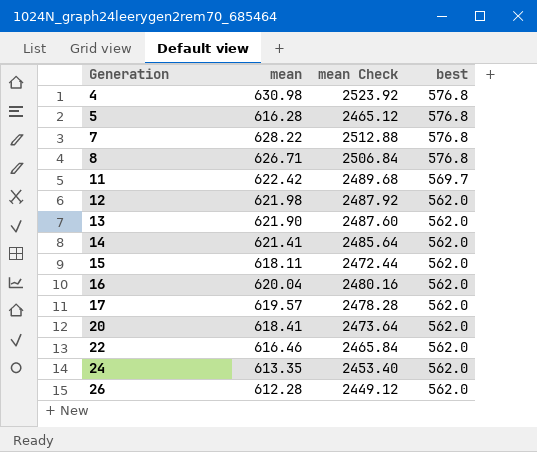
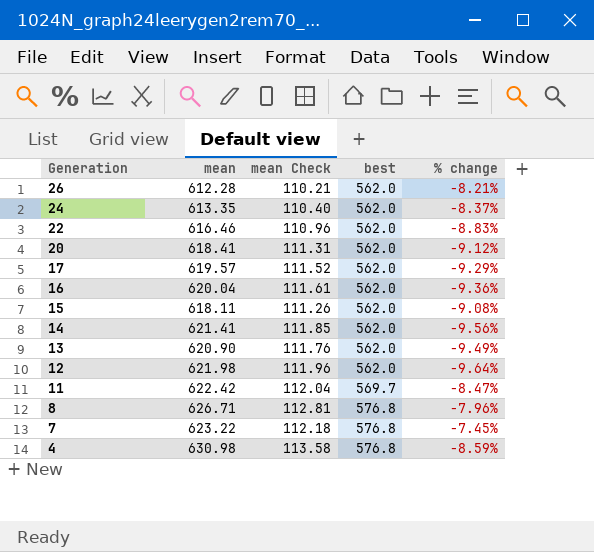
row order: Generation ascending -> Generation descending
column mean Check | formula: [mean] * 4 -> [mean] * 0.18
column % change | formula: none -> ([best] - [mean]) / [mean]
row 5: 616.28 | 2465.12 | 576.8 -> none
13 | mean: 621.90 -> 620.90
7 | mean: 628.22 -> 623.22

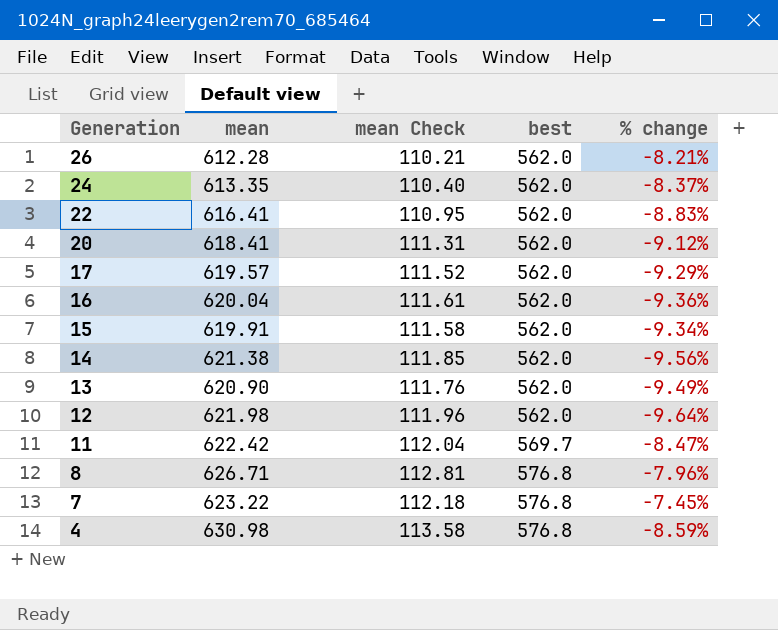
22 | mean: 616.46 -> 616.41
22 | mean Check: 110.96 -> 110.95
15 | mean: 618.11 -> 619.91
15 | mean Check: 111.26 -> 111.58
15 | % change: -9.08% -> -9.34%
14 | mean: 621.41 -> 621.38

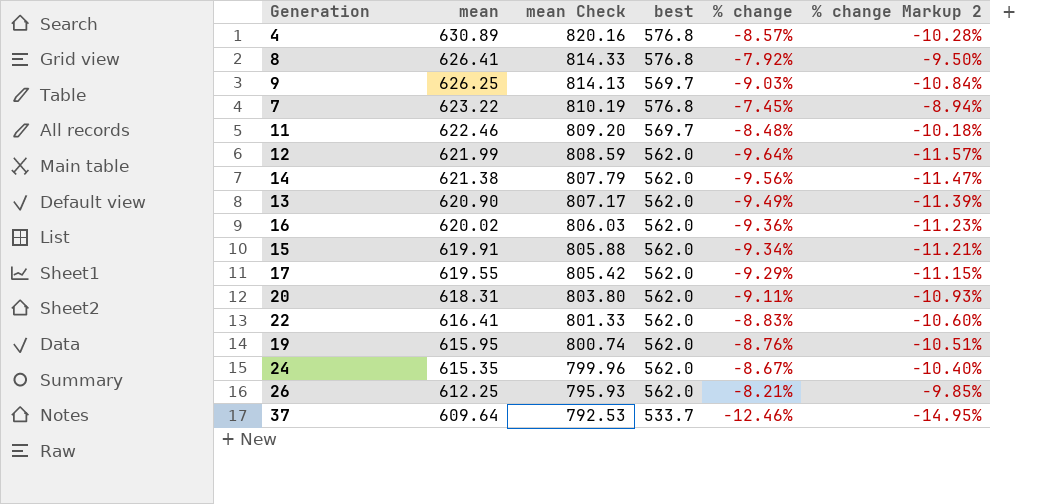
row order: Generation descending -> mean descending
column mean Check | formula: [mean] * 0.18 -> [mean] * 1.3
column % change Markup 2 | formula: none -> [% change] * 1.2
4 | mean: 630.98 -> 630.89
4 | % change: -8.59% -> -8.57%
8 | mean: 626.71 -> 626.41
8 | % change: -7.96% -> -7.92%
row 9: none -> 626.25 | 814.13 | 569.7 | -9.03% | -10.84%
11 | mean: 622.42 -> 622.46
11 | % change: -8.47% -> -8.48%
12 | mean: 621.98 -> 621.99
16 | mean: 620.04 -> 620.02
17 | mean: 619.57 -> 619.55
20 | mean: 618.41 -> 618.31
20 | % change: -9.12% -> -9.11%
row 19: none -> 615.95 | 800.74 | 562.0 | -8.76% | -10.51%
24 | mean: 613.35 -> 615.35
24 | % change: -8.37% -> -8.67%
26 | mean: 612.28 -> 612.25
row 37: none -> 609.64 | 792.53 | 533.7 | -12.46% | -14.95%

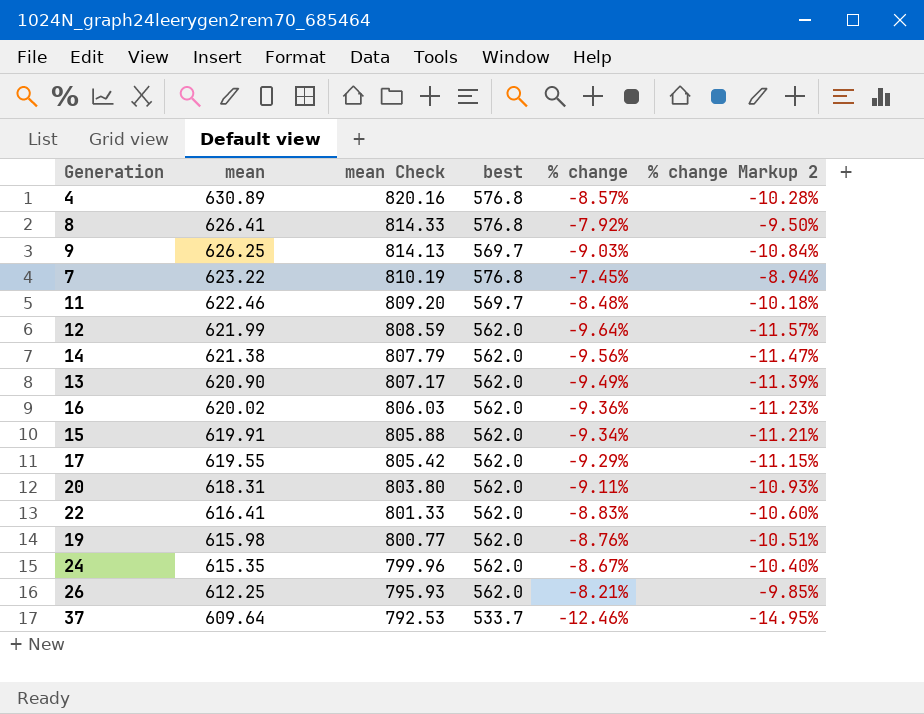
19 | mean: 615.95 -> 615.98
19 | mean Check: 800.74 -> 800.77

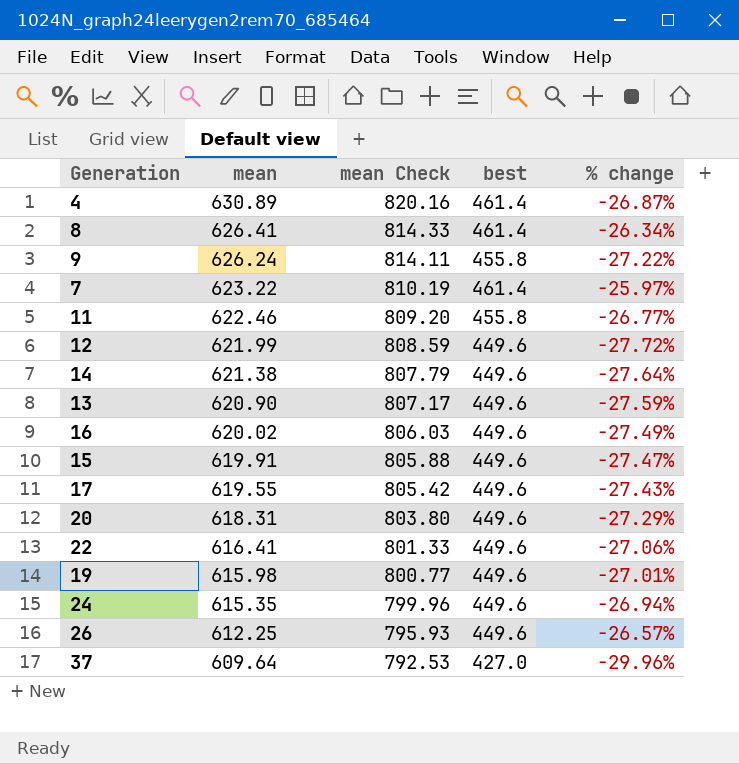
column % change Markup 2 | formula: [% change] * 1.2 -> none
4 | best: 576.8 -> 461.4
4 | % change: -8.57% -> -26.87%
8 | best: 576.8 -> 461.4
8 | % change: -7.92% -> -26.34%
9 | mean: 626.25 -> 626.24
9 | mean Check: 814.13 -> 814.11
9 | best: 569.7 -> 455.8
9 | % change: -9.03% -> -27.22%
7 | best: 576.8 -> 461.4
7 | % change: -7.45% -> -25.97%
11 | best: 569.7 -> 455.8
11 | % change: -8.48% -> -26.77%
12 | best: 562.0 -> 449.6
12 | % change: -9.64% -> -27.72%
14 | best: 562.0 -> 449.6
14 | % change: -9.56% -> -27.64%
13 | best: 562.0 -> 449.6
13 | % change: -9.49% -> -27.59%
16 | best: 562.0 -> 449.6
16 | % change: -9.36% -> -27.49%
15 | best: 562.0 -> 449.6
15 | % change: -9.34% -> -27.47%
17 | best: 562.0 -> 449.6
17 | % change: -9.29% -> -27.43%
20 | best: 562.0 -> 449.6
20 | % change: -9.11% -> -27.29%
22 | best: 562.0 -> 449.6
22 | % change: -8.83% -> -27.06%
19 | best: 562.0 -> 449.6
19 | % change: -8.76% -> -27.01%
24 | best: 562.0 -> 449.6
24 | % change: -8.67% -> -26.94%
26 | best: 562.0 -> 449.6
26 | % change: -8.21% -> -26.57%
37 | best: 533.7 -> 427.0
37 | % change: -12.46% -> -29.96%

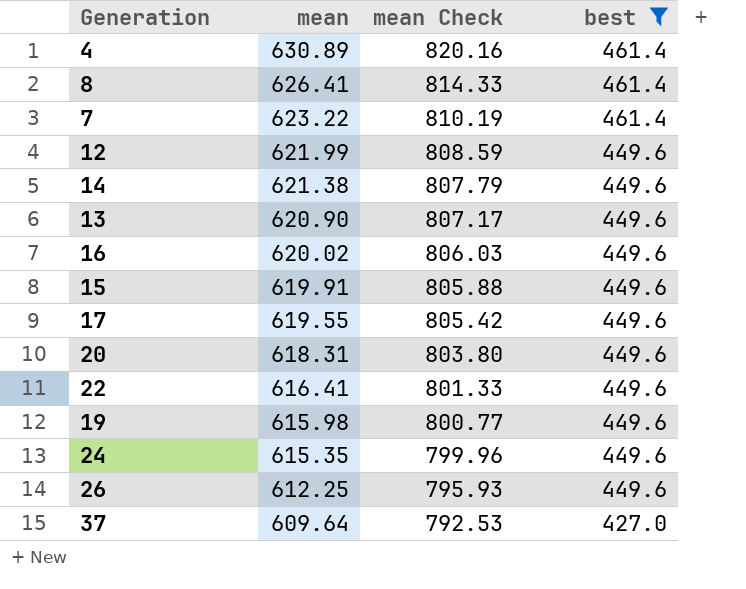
filter: none -> best != 455.8
column % change | formula: ([best] - [mean]) / [mean] -> none

